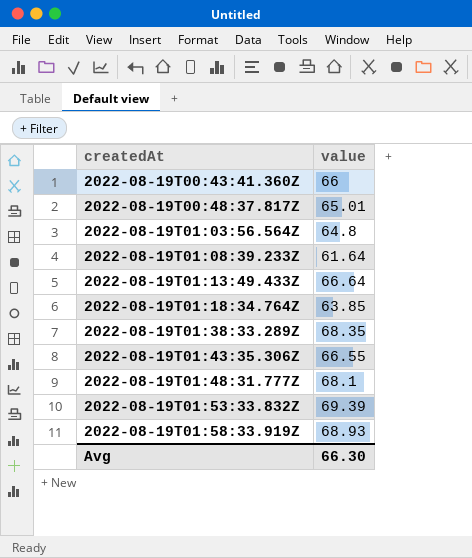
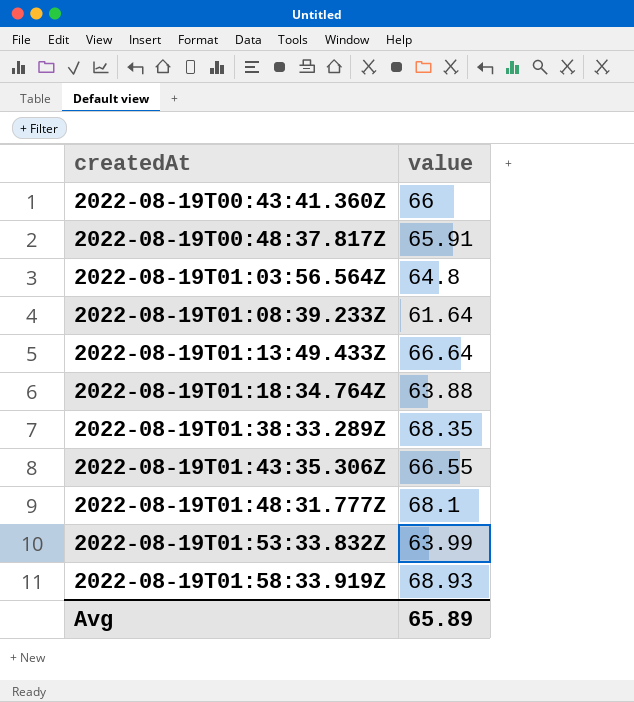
2022-08-19T00:48:37.817Z | value: 65.01 -> 65.91
2022-08-19T01:18:34.764Z | value: 63.85 -> 63.88
2022-08-19T01:53:33.832Z | value: 69.39 -> 63.99
Avg | value: 66.30 -> 65.89

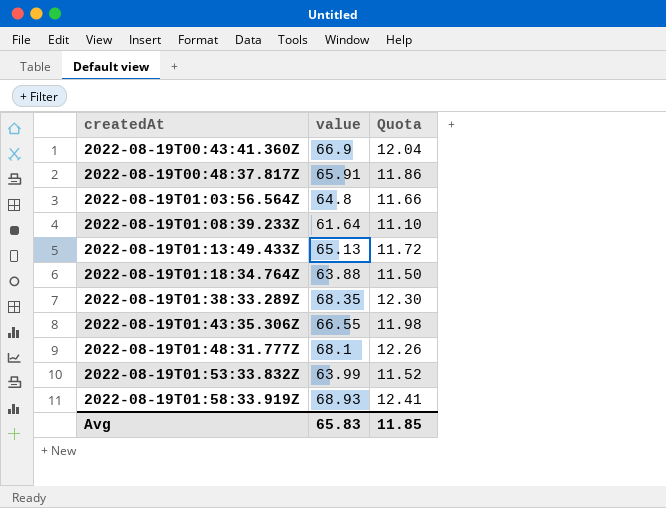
column Quota | formula: none -> [value] * 0.18
2022-08-19T00:43:41.360Z | value: 66 -> 66.9
2022-08-19T01:13:49.433Z | value: 66.64 -> 65.13
Avg | value: 65.89 -> 65.83

